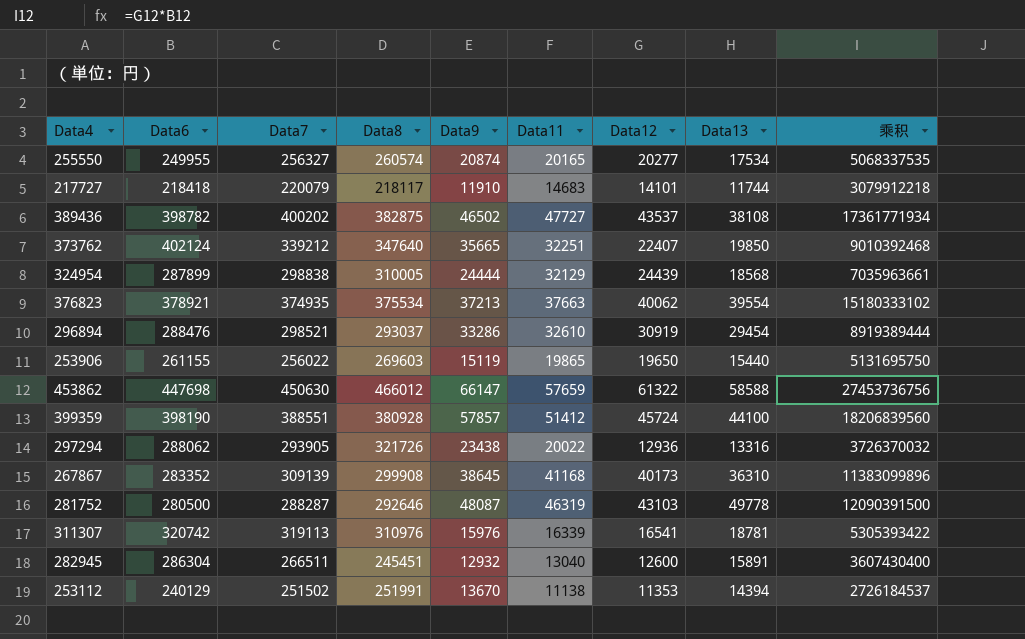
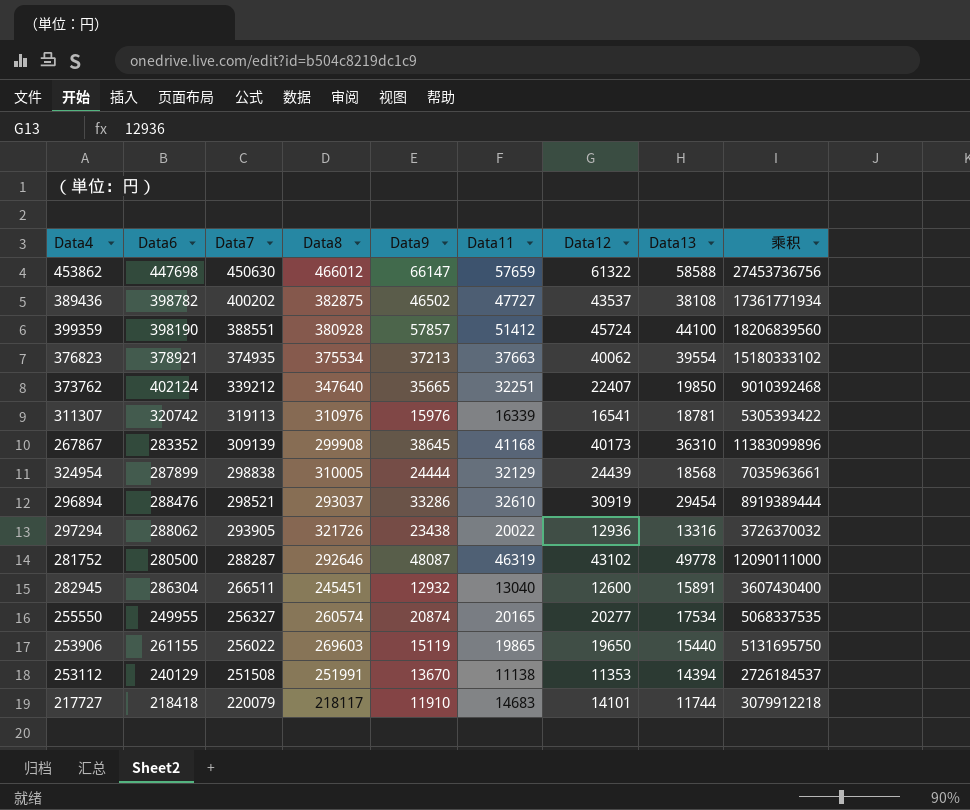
row order: none -> Data7 descending
281752 | Data12: 43103 -> 43102
281752 | 乘积: 12090391500 -> 12090111000
253112 | Data7: 251502 -> 251508

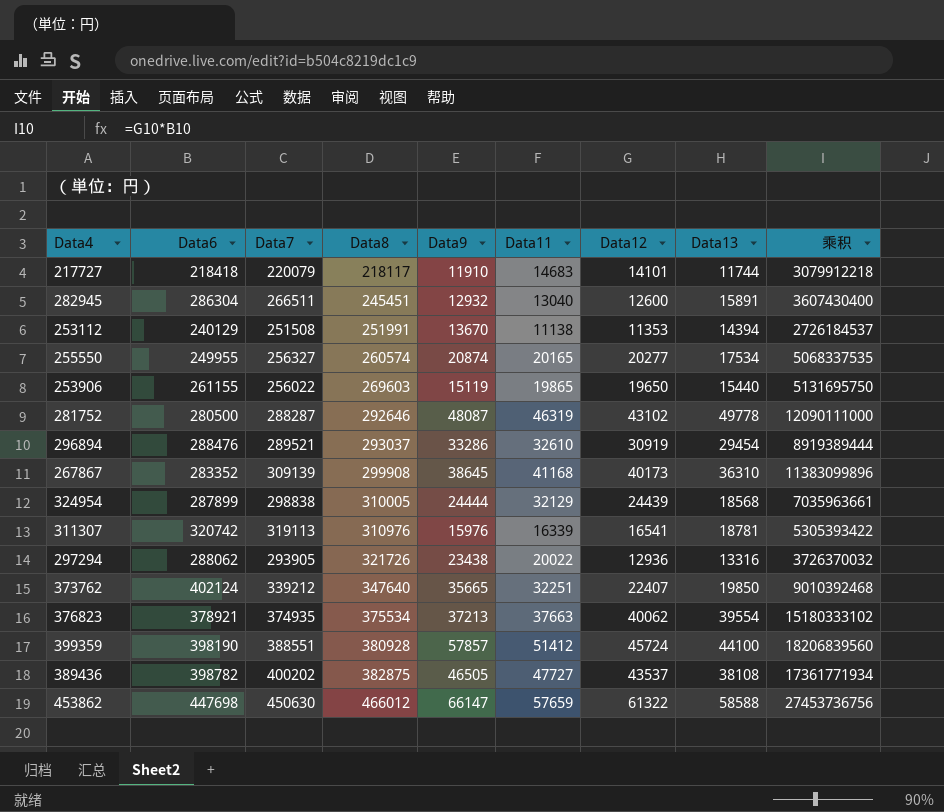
row order: Data7 descending -> Data8 ascending
296894 | Data7: 298521 -> 289521
389436 | Data9: 46502 -> 46505

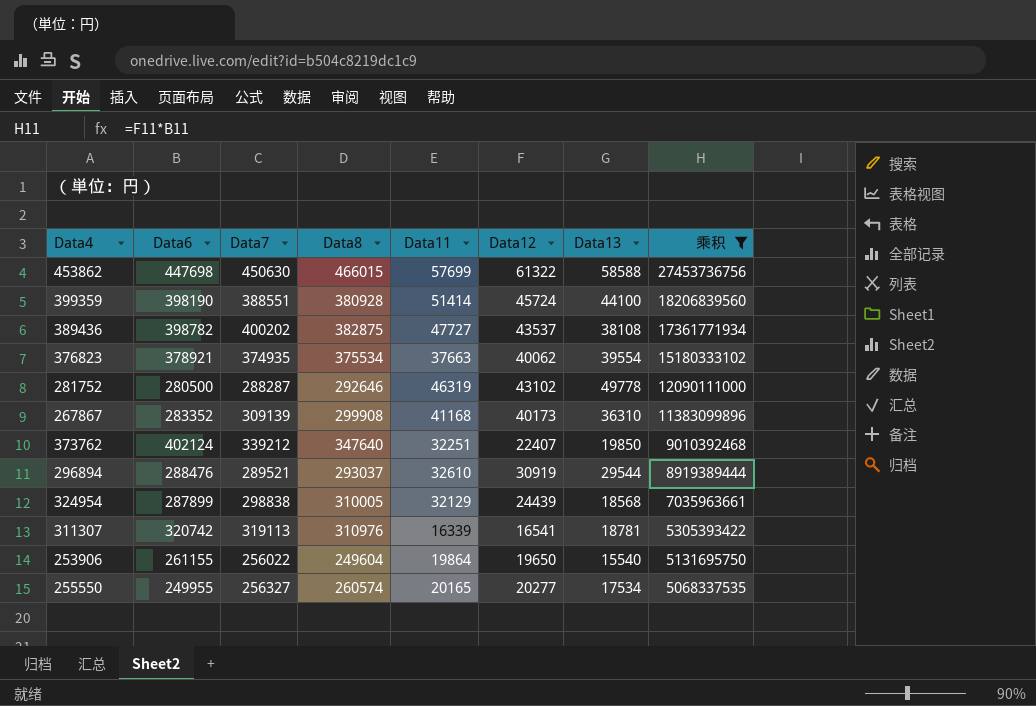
filter: none -> 乘积 >= 5068337535
row order: Data8 ascending -> 乘积 descending
column Data9 | position: 5 -> none
453862 | Data8: 466012 -> 466015
453862 | Data11: 57659 -> 57699
399359 | Data11: 51412 -> 51414
296894 | Data13: 29454 -> 29544
253906 | Data8: 269603 -> 249604
253906 | Data11: 19865 -> 19864
253906 | Data13: 15440 -> 15540

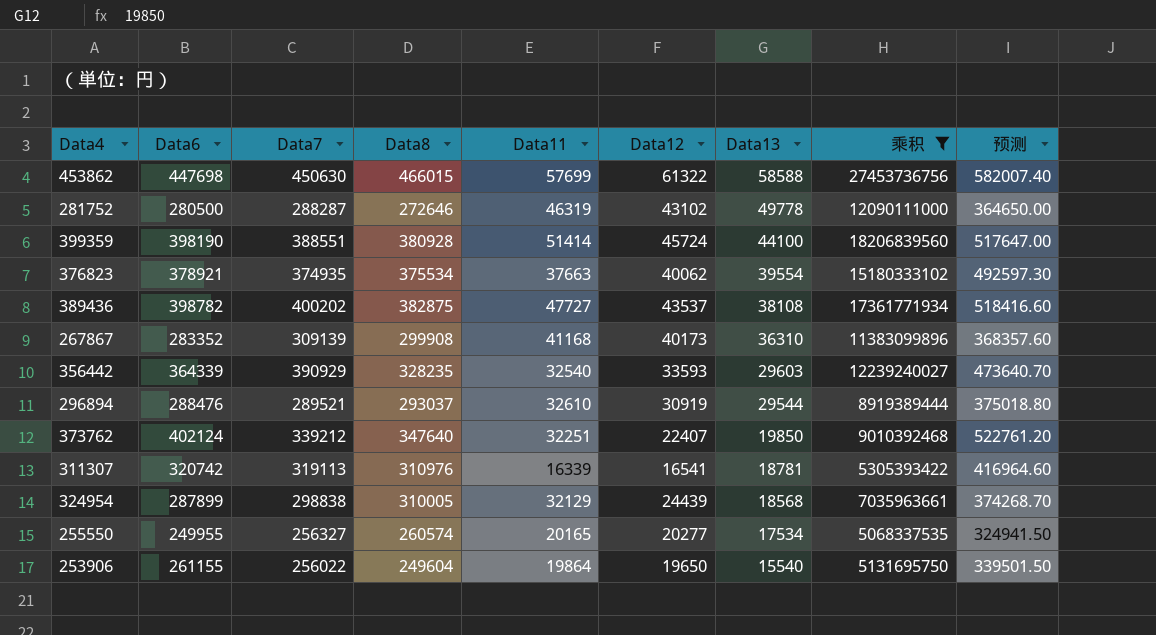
row order: 乘积 descending -> Data13 descending
column 预测 | formula: none -> [Data6] * 1.3
281752 | Data8: 292646 -> 272646
row 356442: none -> 364339 | 390929 | 328235 | 32540 | 33593 | 29603 | 12239240027 | 473640.70

